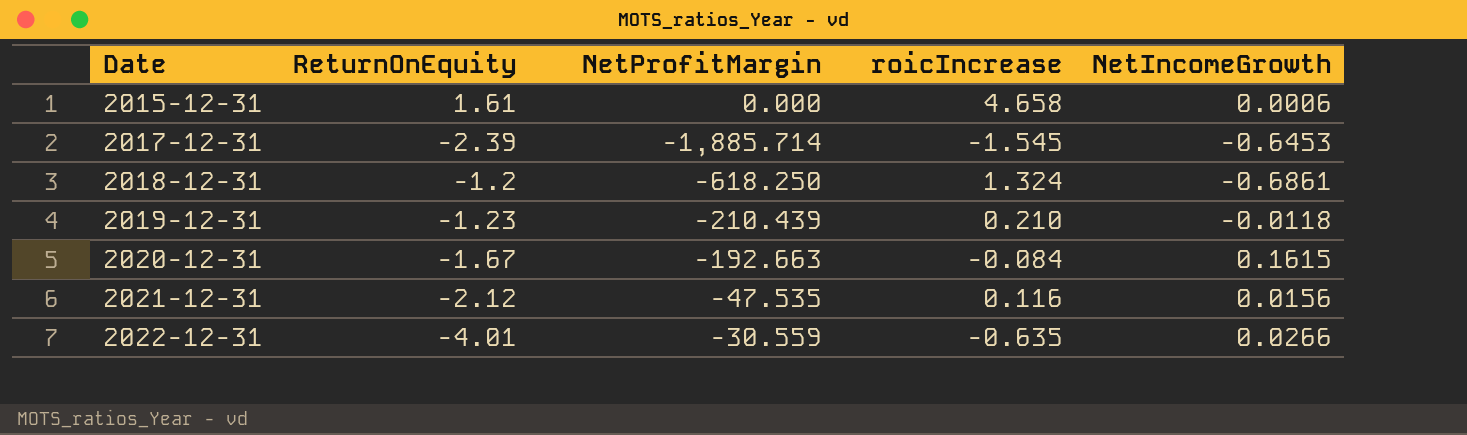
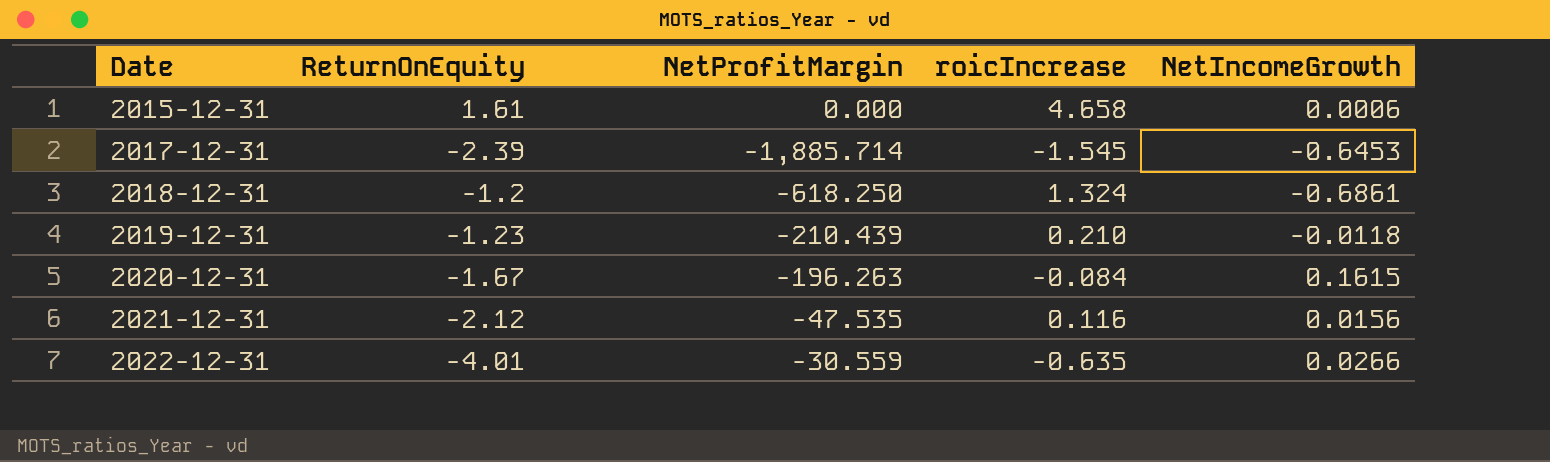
2020-12-31 | NetProfitMargin: -192.663 -> -196.263

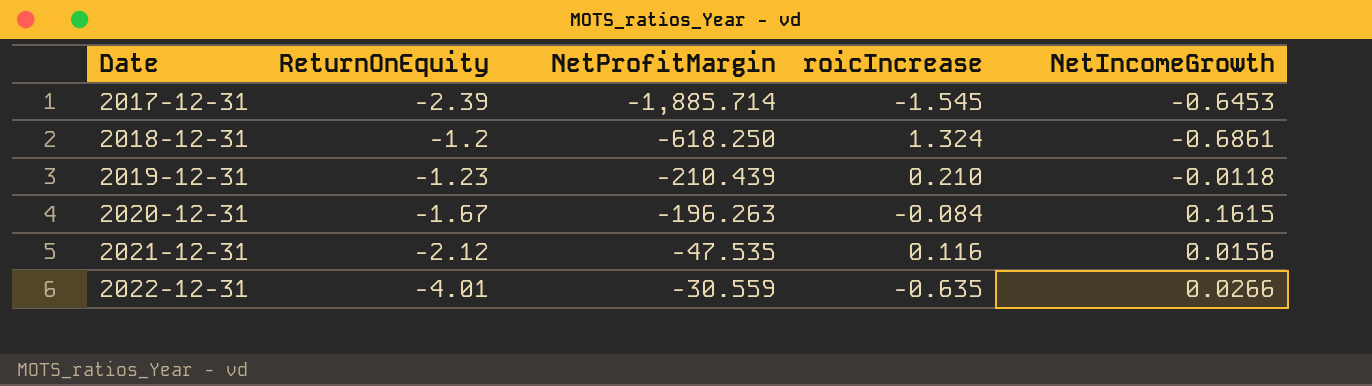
row 2015-12-31: 1.61 | 0.000 | 4.658 | 0.0006 -> none

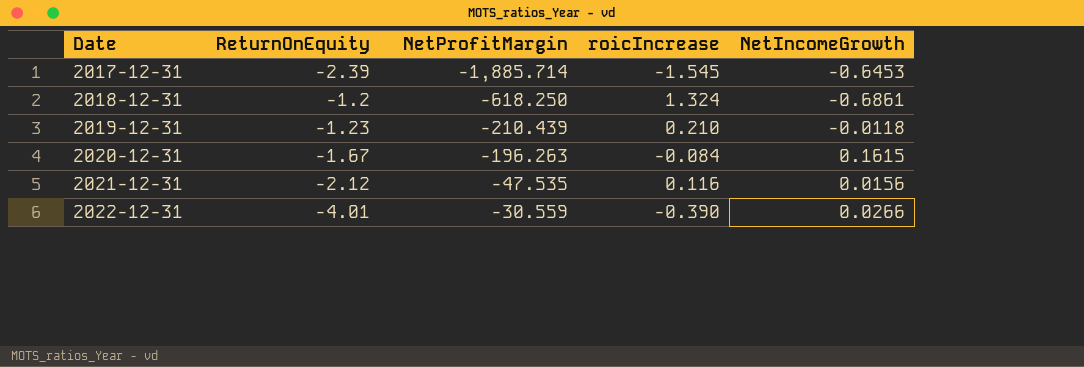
2022-12-31 | roicIncrease: -0.635 -> -0.390

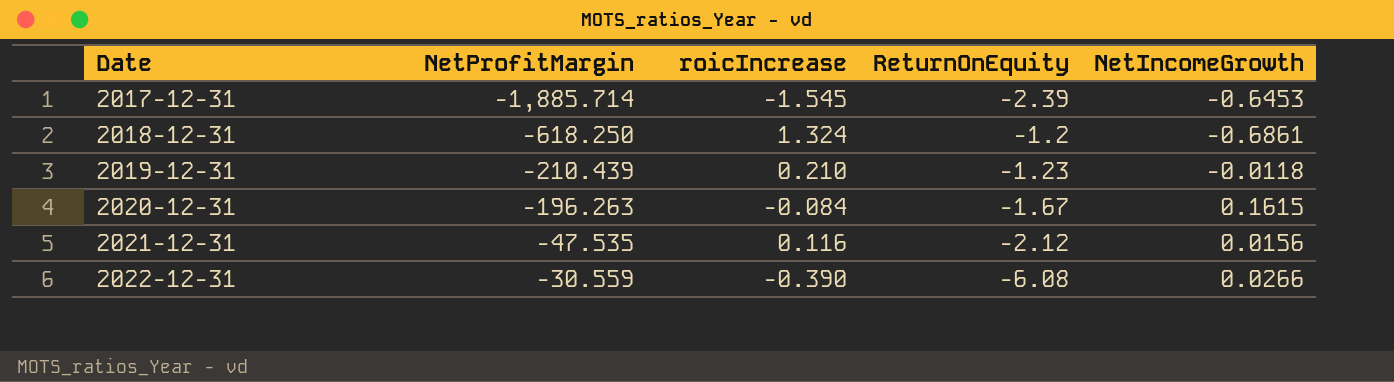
column ReturnOnEquity | position: 2 -> 4
2022-12-31 | ReturnOnEquity: -4.01 -> -6.08

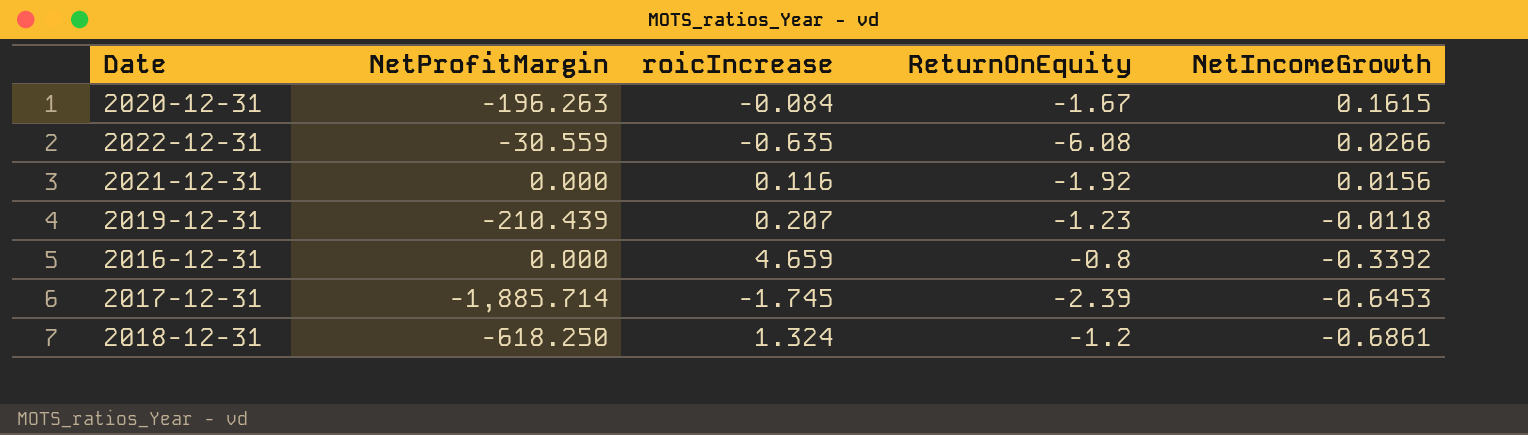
row order: Date ascending -> NetIncomeGrowth descending
2022-12-31 | roicIncrease: -0.390 -> -0.635
2021-12-31 | NetProfitMargin: -47.535 -> 0.000
2021-12-31 | ReturnOnEquity: -2.12 -> -1.92
2019-12-31 | roicIncrease: 0.210 -> 0.207
row 2016-12-31: none -> 0.000 | 4.659 | -0.8 | -0.3392
2017-12-31 | roicIncrease: -1.545 -> -1.745

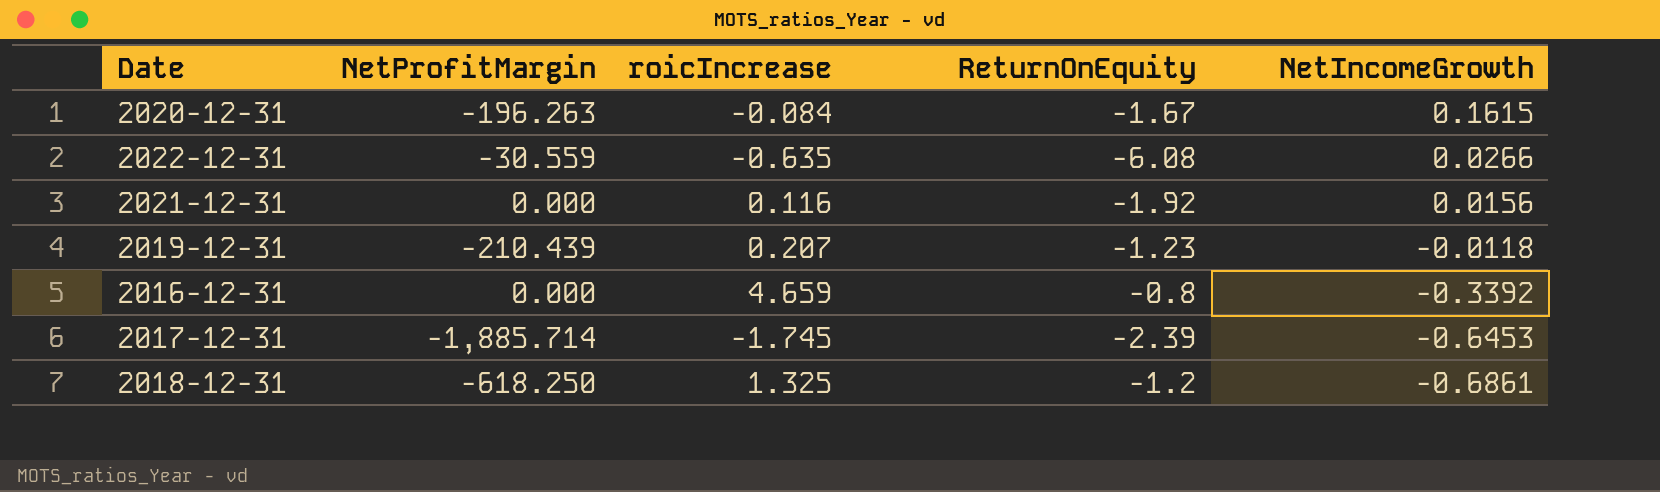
2018-12-31 | roicIncrease: 1.324 -> 1.325

